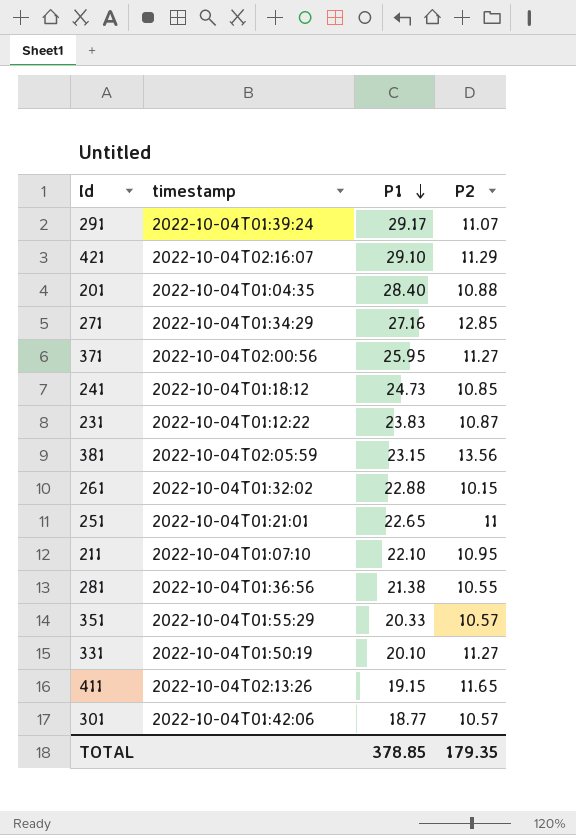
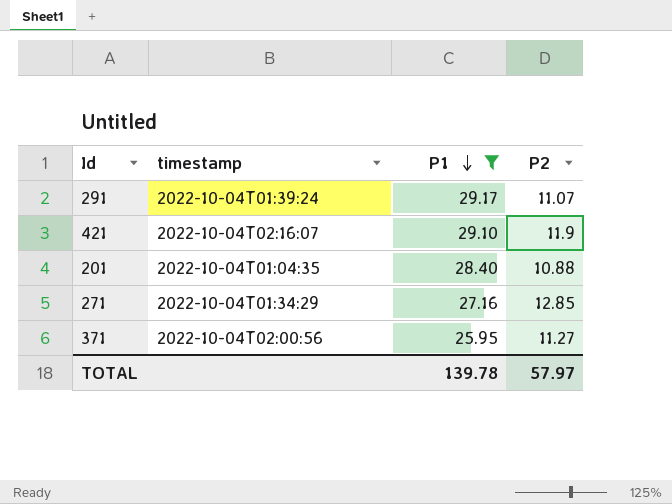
filter: none -> P1 >= 25.95
421 | P2: 11.29 -> 11.9
TOTAL | P1: 378.85 -> 139.78
TOTAL | P2: 179.35 -> 57.97

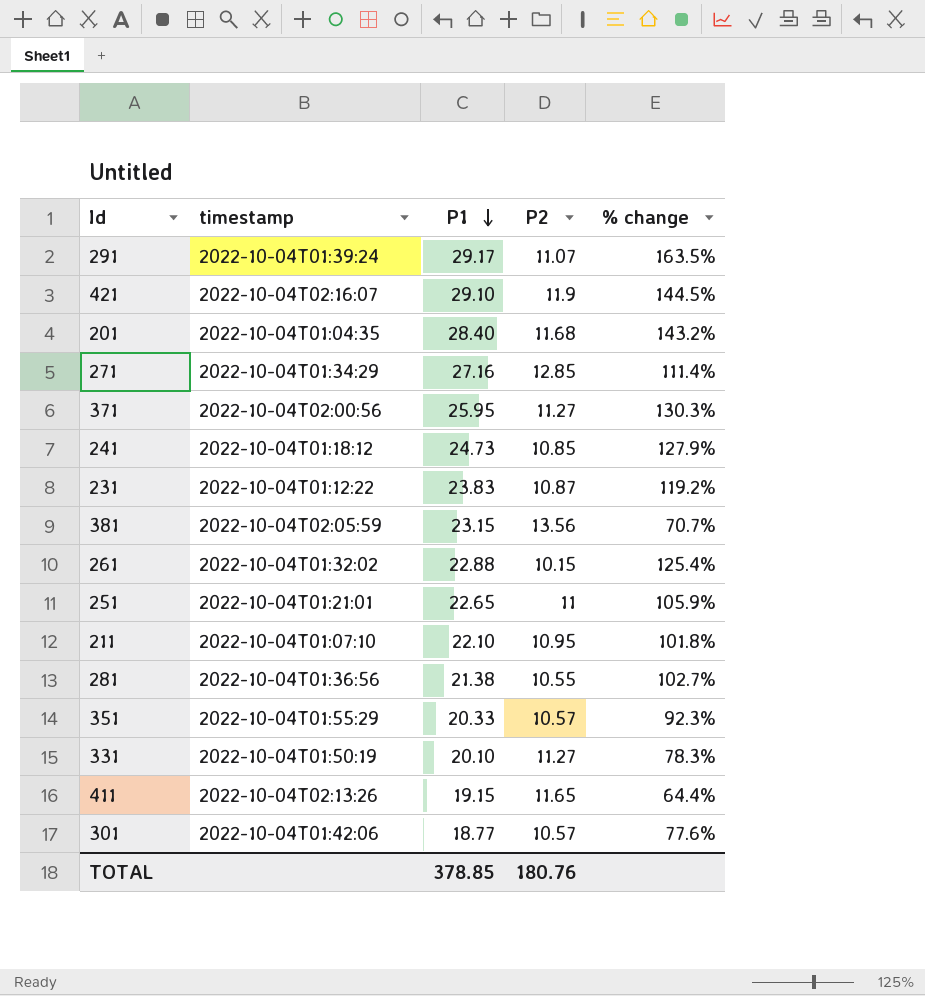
filter: P1 >= 25.95 -> none
column % change | formula: none -> ([P1] - [P2]) / [P2]
201 | P2: 10.88 -> 11.68
TOTAL | P1: 139.78 -> 378.85
TOTAL | P2: 57.97 -> 180.76

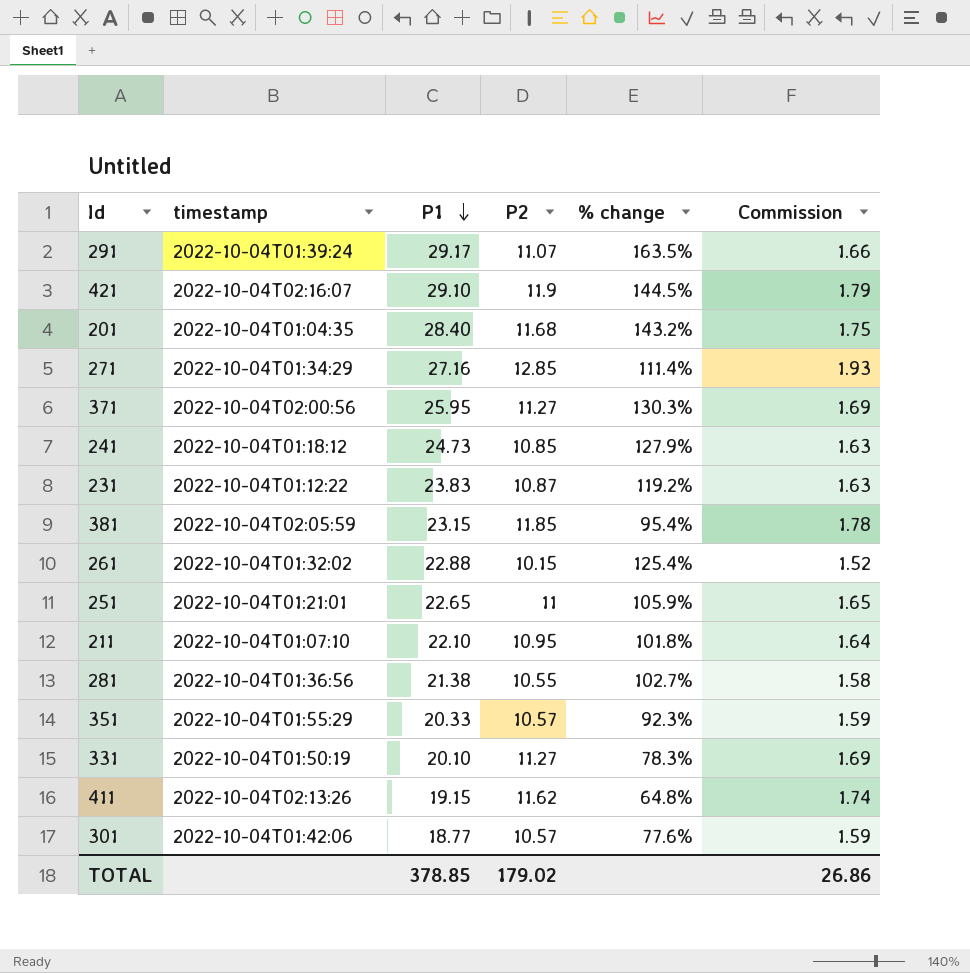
column Commission | formula: none -> [P2] * 0.15
381 | P2: 13.56 -> 11.85
381 | % change: 70.7% -> 95.4%
411 | P2: 11.65 -> 11.62
411 | % change: 64.4% -> 64.8%
TOTAL | P2: 180.76 -> 179.02

